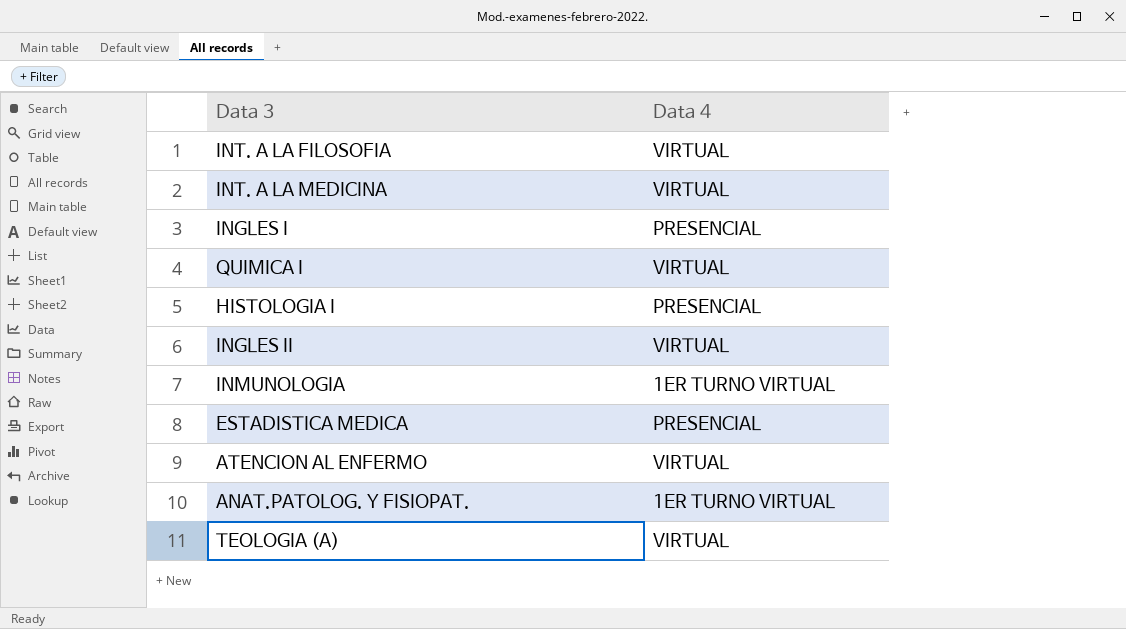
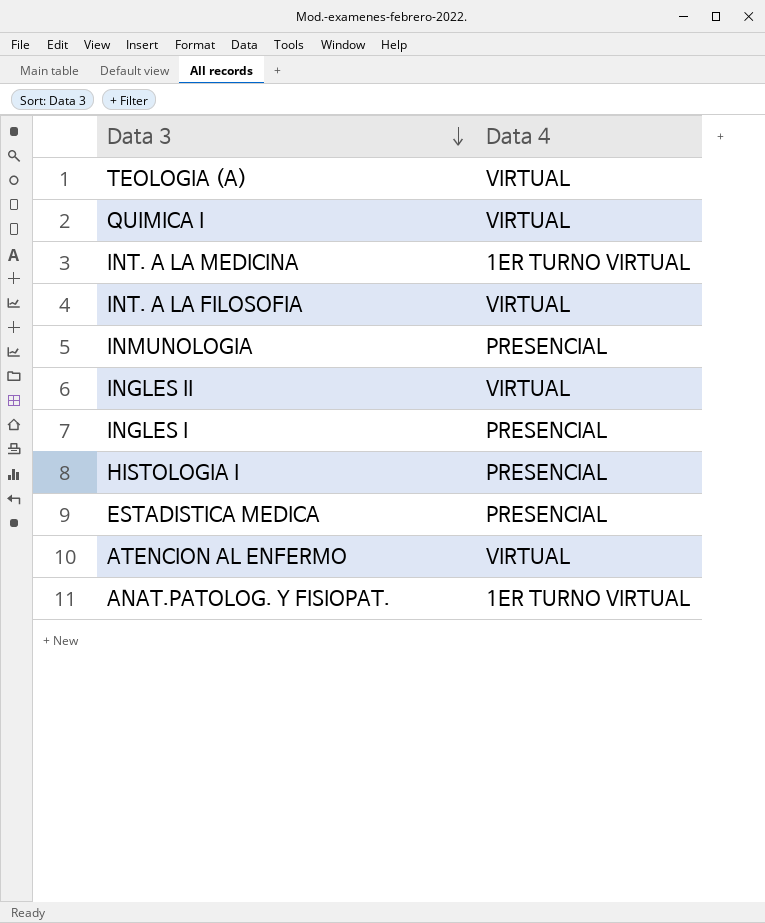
row order: none -> Data 3 descending
INT. A LA MEDICINA | Data 4: VIRTUAL -> 1ER TURNO VIRTUAL
INMUNOLOGIA | Data 4: 1ER TURNO VIRTUAL -> PRESENCIAL

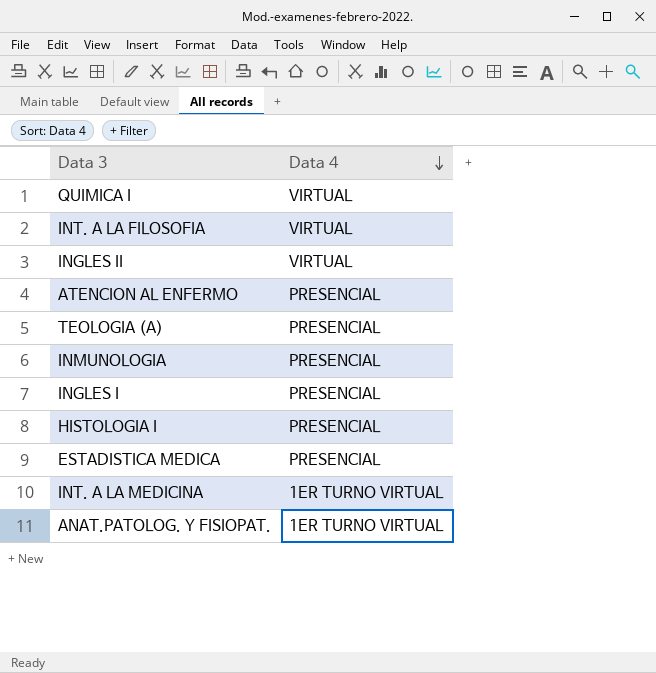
row order: Data 3 descending -> Data 4 descending
ATENCION AL ENFERMO | Data 4: VIRTUAL -> PRESENCIAL
TEOLOGIA (A) | Data 4: VIRTUAL -> PRESENCIAL

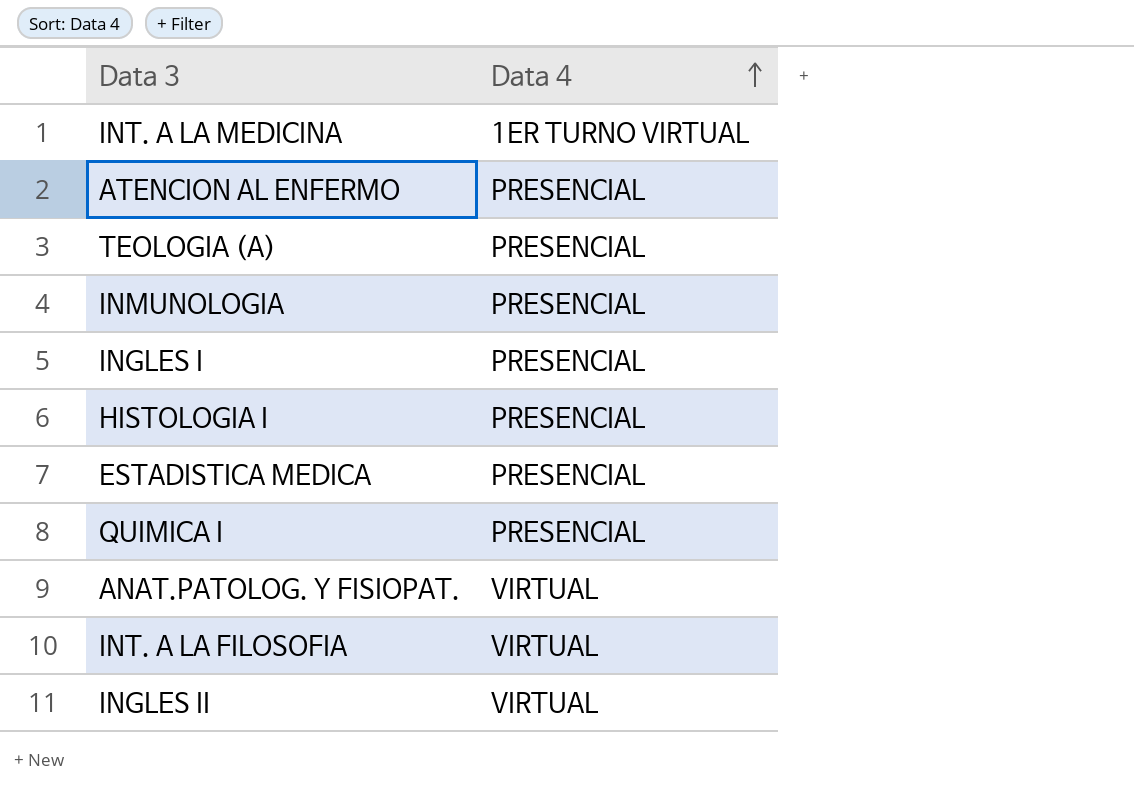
row order: Data 4 descending -> Data 4 ascending
QUIMICA I | Data 4: VIRTUAL -> PRESENCIAL
ANAT.PATOLOG. Y FISIOPAT. | Data 4: 1ER TURNO VIRTUAL -> VIRTUAL

